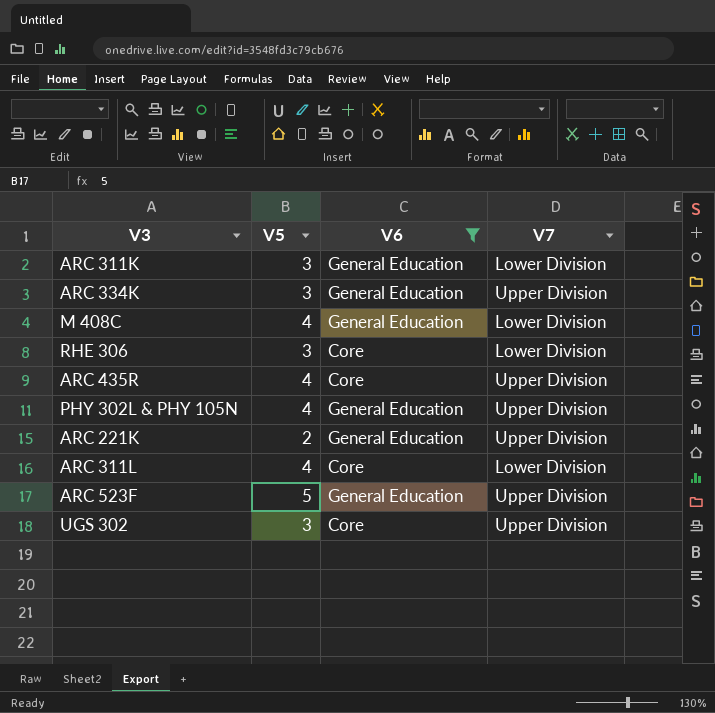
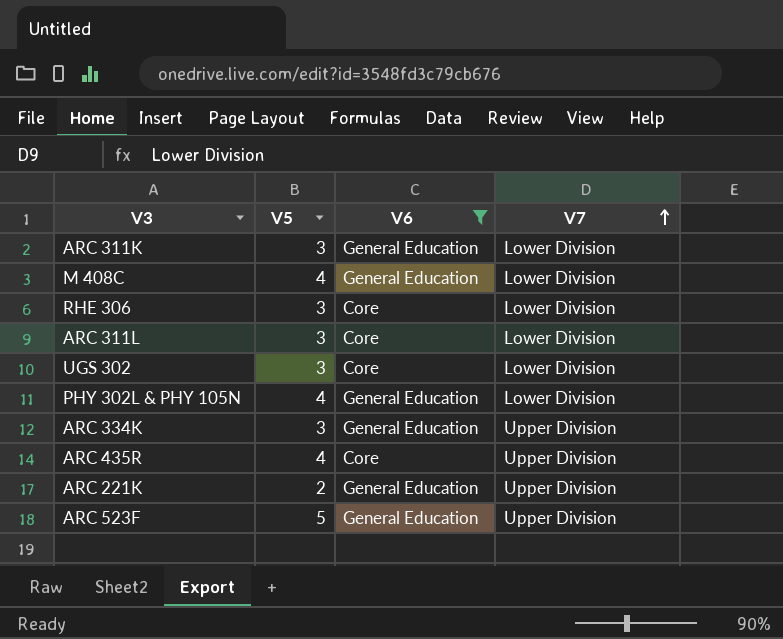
row order: none -> V7 ascending
ARC 311L | V5: 4 -> 3
UGS 302 | V7: Upper Division -> Lower Division
PHY 302L & PHY 105N | V7: Upper Division -> Lower Division

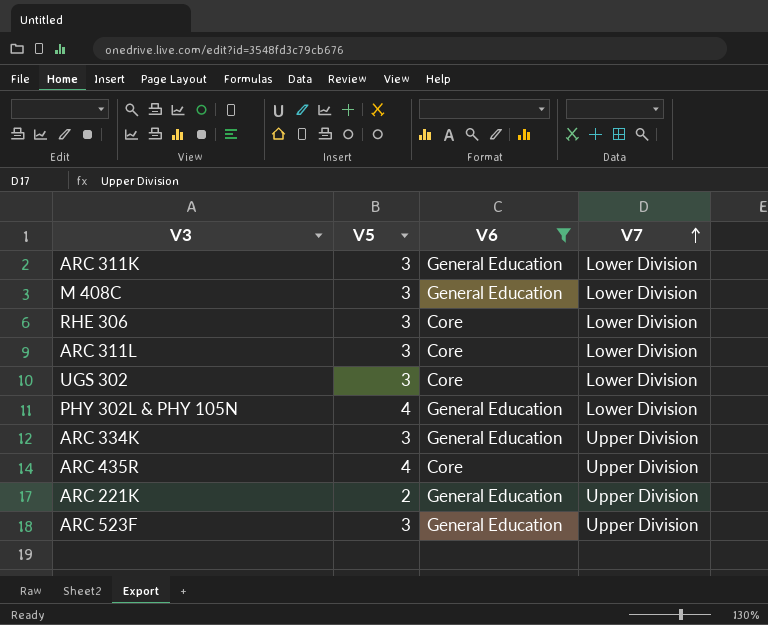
M 408C | V5: 4 -> 3
ARC 523F | V5: 5 -> 3

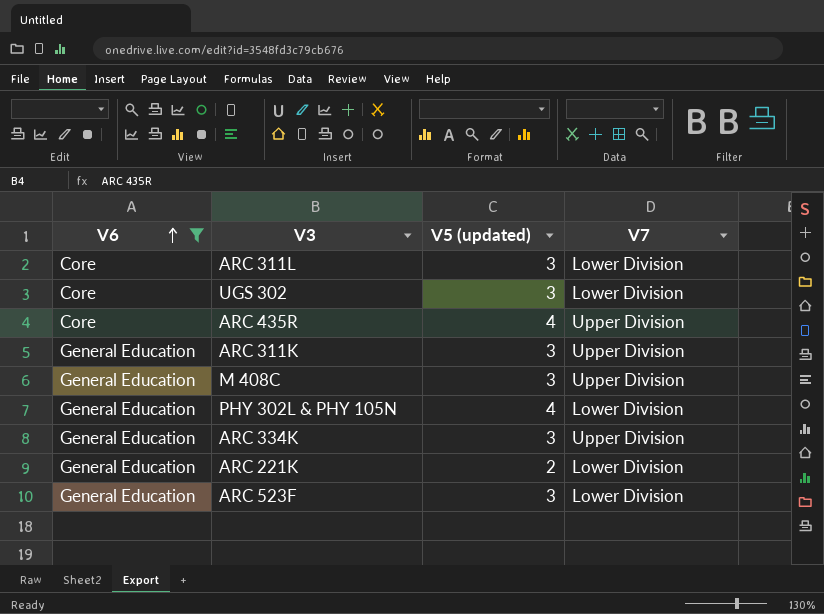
row order: V7 ascending -> V6 ascending
column V6 | position: 3 -> 1
column name: V5 -> V5 (updated)
row RHE 306: 3 | Core | Lower Division -> none
ARC 311K | V7: Lower Division -> Upper Division
M 408C | V7: Lower Division -> Upper Division
ARC 221K | V7: Upper Division -> Lower Division
ARC 523F | V7: Upper Division -> Lower Division

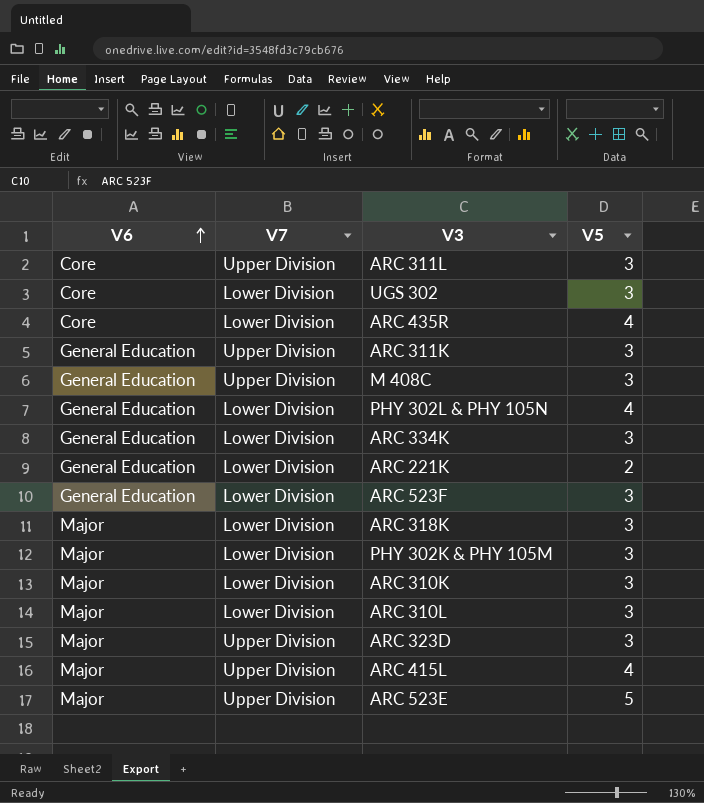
filter: V6 != Major -> none
column V7 | position: 4 -> 2
column name: V5 (updated) -> V5
ARC 311L | V7: Lower Division -> Upper Division
ARC 435R | V7: Upper Division -> Lower Division
ARC 334K | V7: Upper Division -> Lower Division

